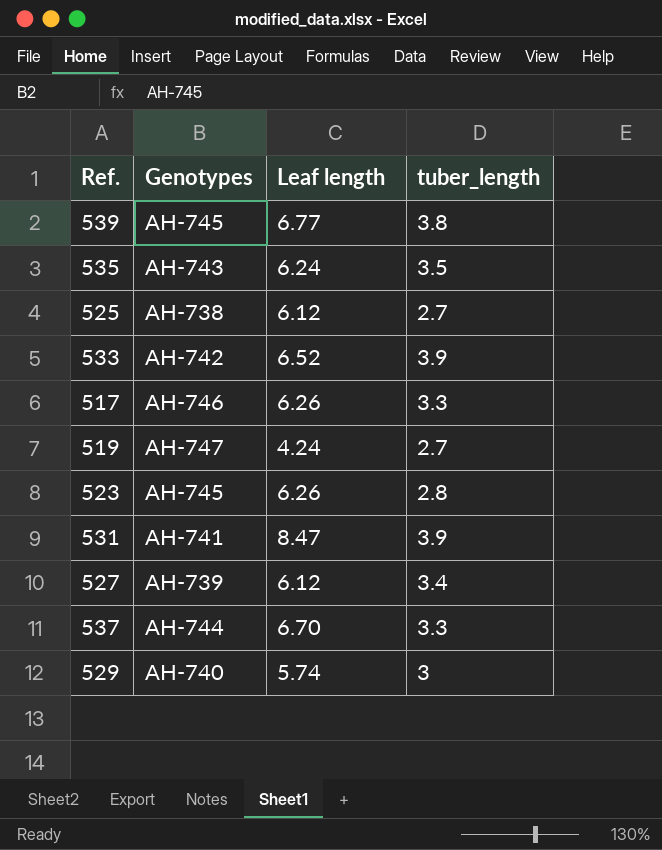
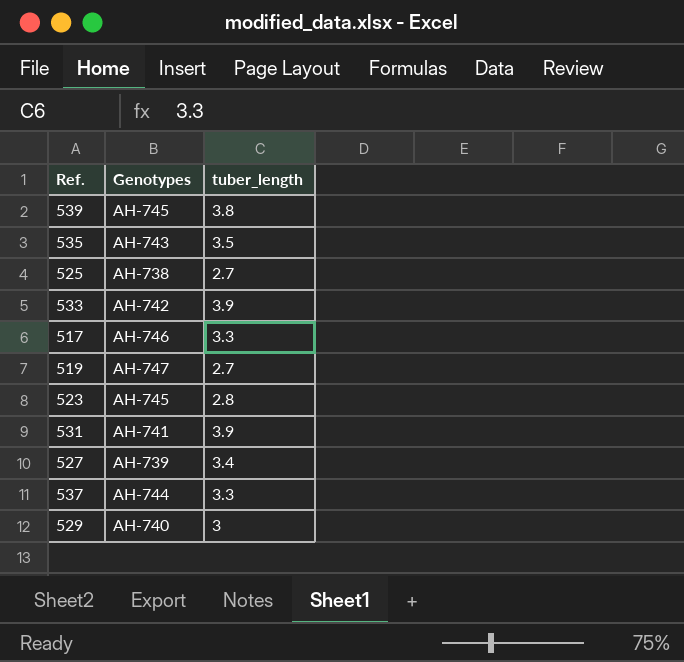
column Leaf length | position: 3 -> none

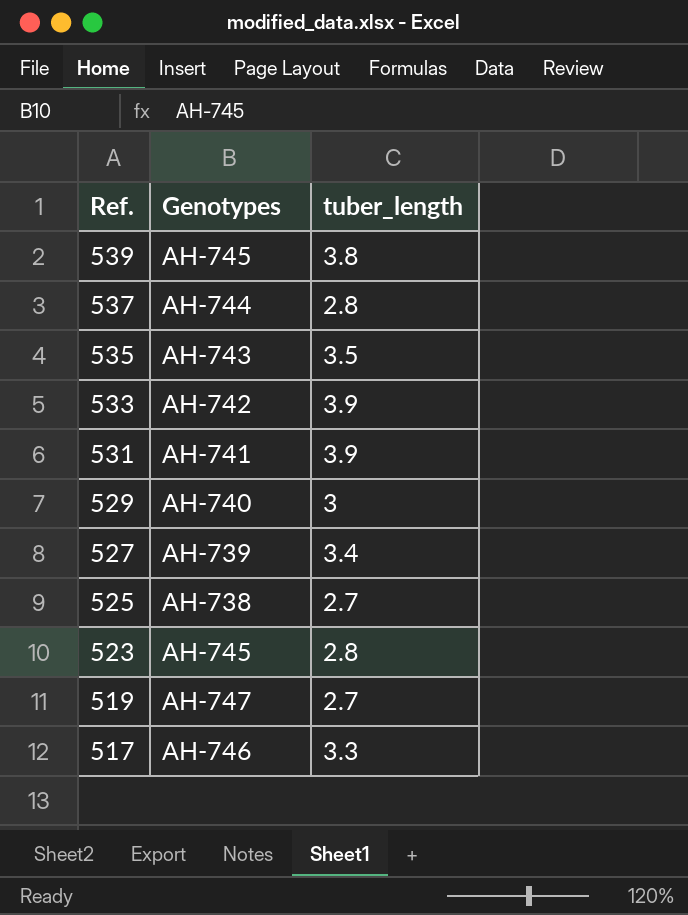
row order: none -> Ref. descending
537 | tuber_length: 3.3 -> 2.8

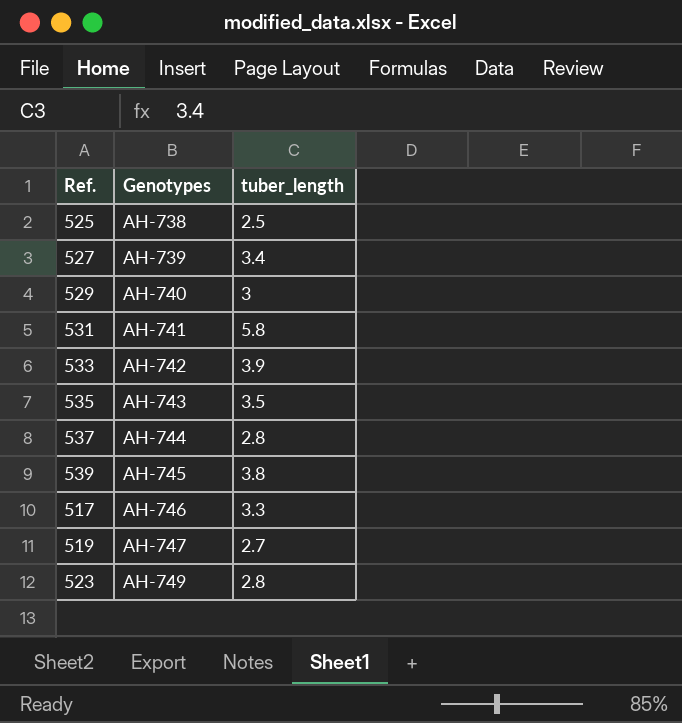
row order: Ref. descending -> Genotypes ascending
525 | tuber_length: 2.7 -> 2.5
531 | tuber_length: 3.9 -> 5.8
523 | Genotypes: AH-745 -> AH-749

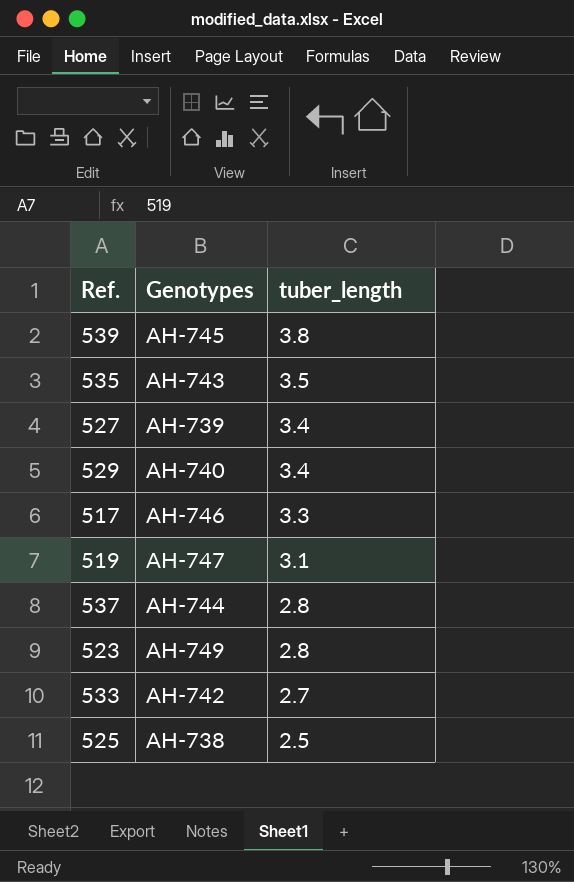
row order: Genotypes ascending -> tuber_length descending
row 531: AH-741 | 5.8 -> none
529 | tuber_length: 3 -> 3.4
519 | tuber_length: 2.7 -> 3.1
533 | tuber_length: 3.9 -> 2.7

